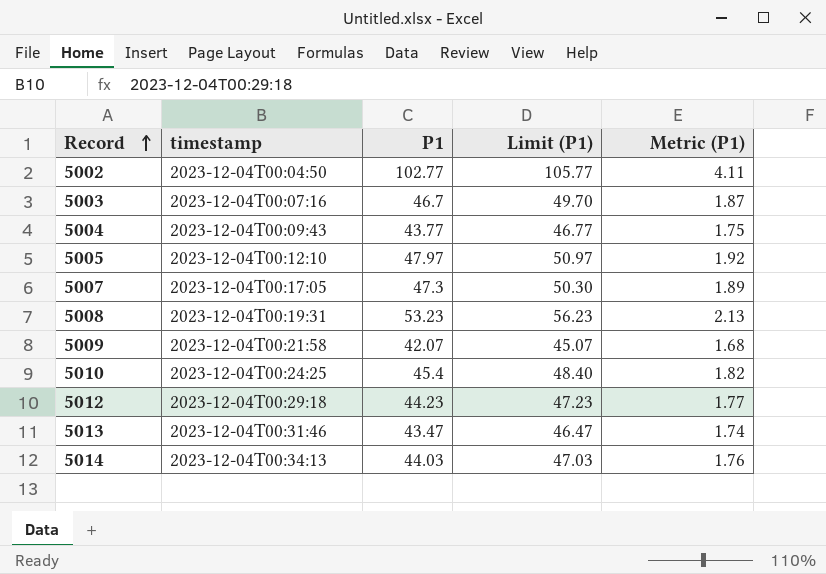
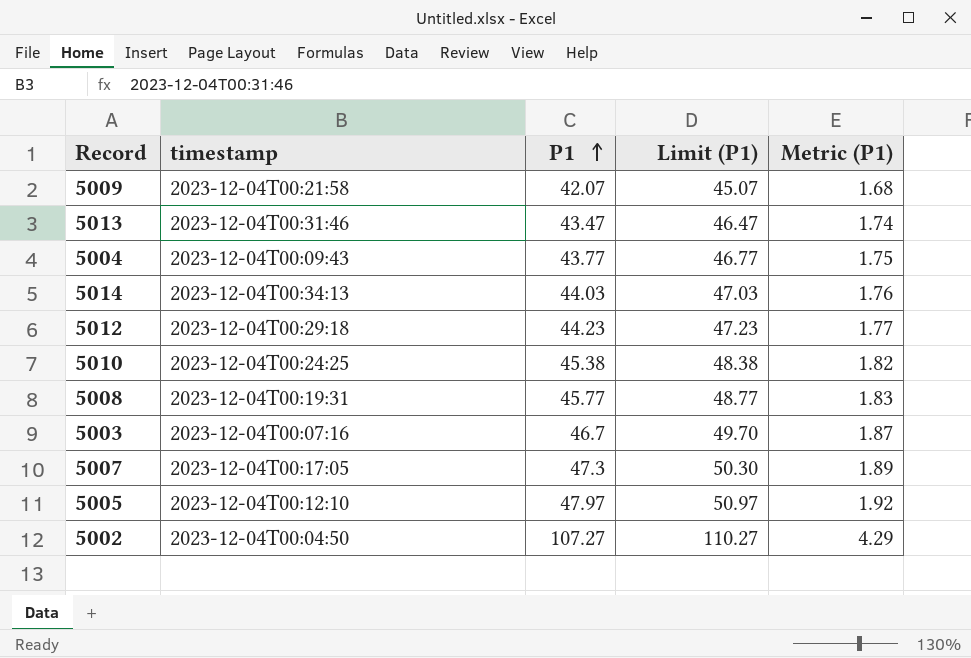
row order: Record ascending -> P1 ascending
5010 | P1: 45.4 -> 45.38
5010 | Limit (P1): 48.40 -> 48.38
5008 | P1: 53.23 -> 45.77
5008 | Limit (P1): 56.23 -> 48.77
5008 | Metric (P1): 2.13 -> 1.83
5002 | P1: 102.77 -> 107.27
5002 | Limit (P1): 105.77 -> 110.27
5002 | Metric (P1): 4.11 -> 4.29

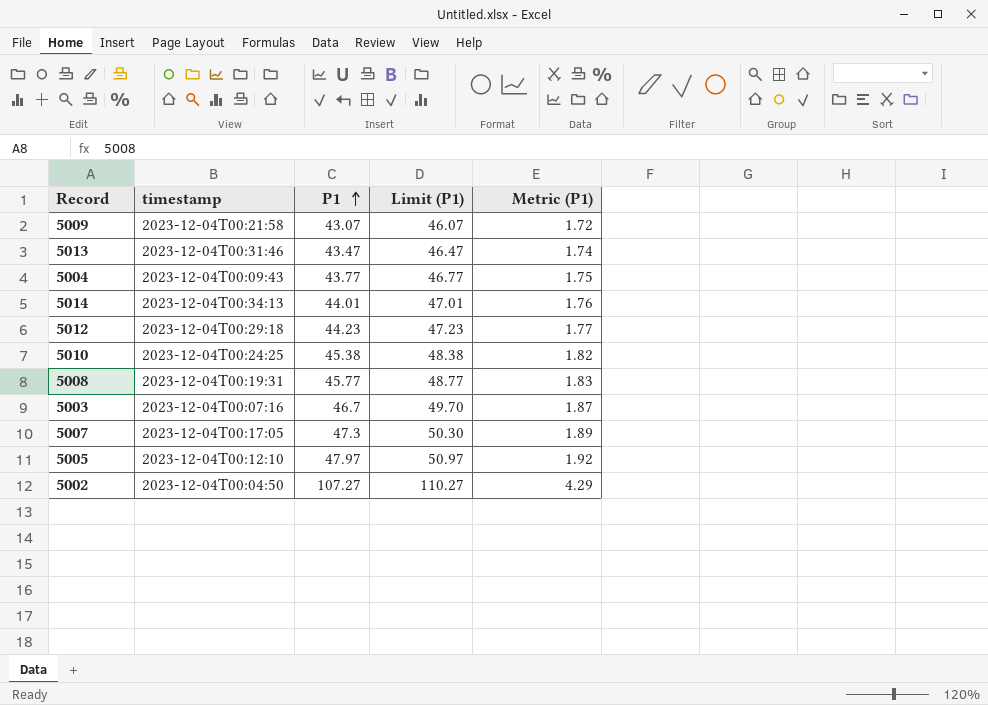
5009 | P1: 42.07 -> 43.07
5009 | Limit (P1): 45.07 -> 46.07
5009 | Metric (P1): 1.68 -> 1.72
5014 | P1: 44.03 -> 44.01
5014 | Limit (P1): 47.03 -> 47.01

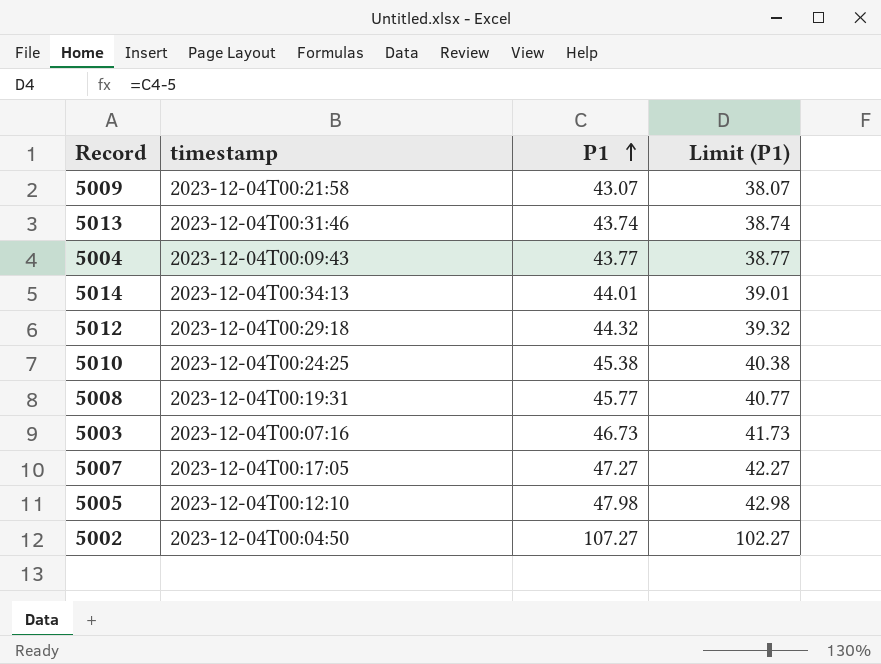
column Metric (P1) | formula: [P1] * 0.04 -> none
column Limit (P1) | formula: [P1] + 3 -> [P1] - 5
5013 | P1: 43.47 -> 43.74
5012 | P1: 44.23 -> 44.32
5003 | P1: 46.7 -> 46.73
5007 | P1: 47.3 -> 47.27
5005 | P1: 47.97 -> 47.98

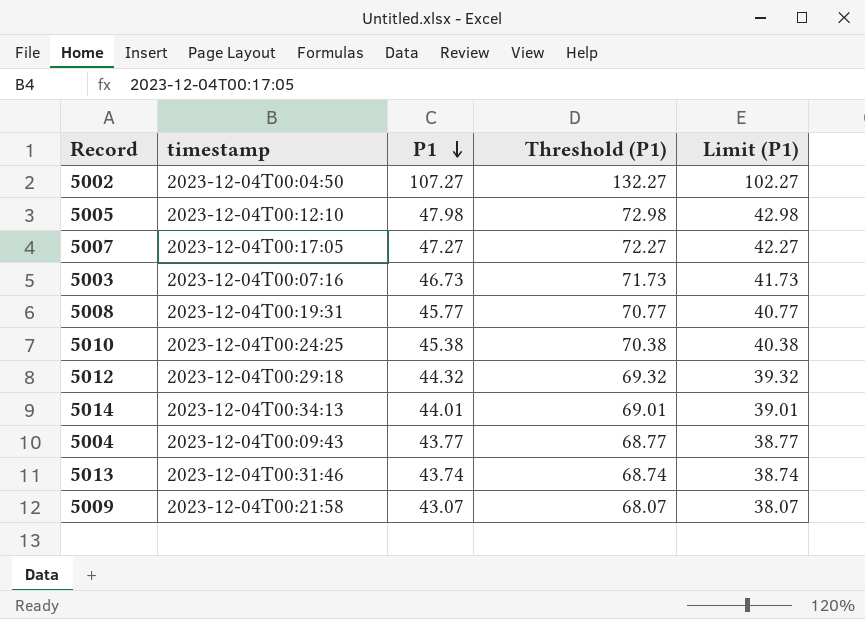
row order: P1 ascending -> P1 descending
column Threshold (P1) | formula: none -> [P1] + 25

